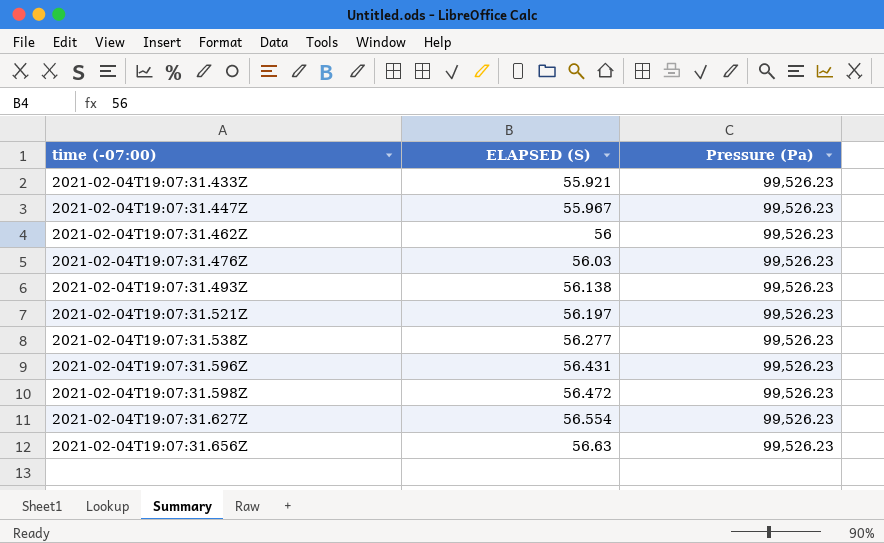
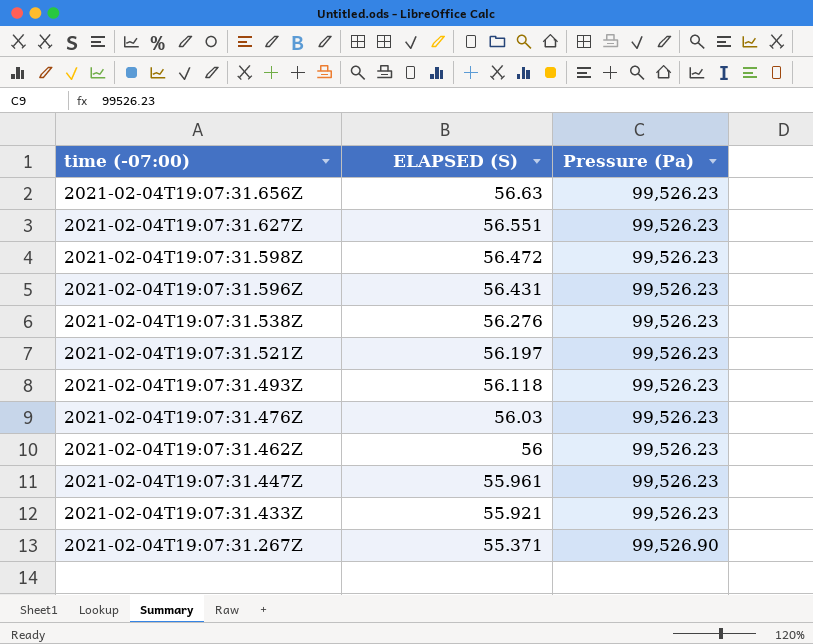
row order: time (-07:00) ascending -> time (-07:00) descending
2021-02-04T19:07:31.627Z | ELAPSED (S): 56.554 -> 56.551
2021-02-04T19:07:31.538Z | ELAPSED (S): 56.277 -> 56.276
2021-02-04T19:07:31.493Z | ELAPSED (S): 56.138 -> 56.118
2021-02-04T19:07:31.447Z | ELAPSED (S): 55.967 -> 55.961
row 2021-02-04T19:07:31.267Z: none -> 55.371 | 99,526.90

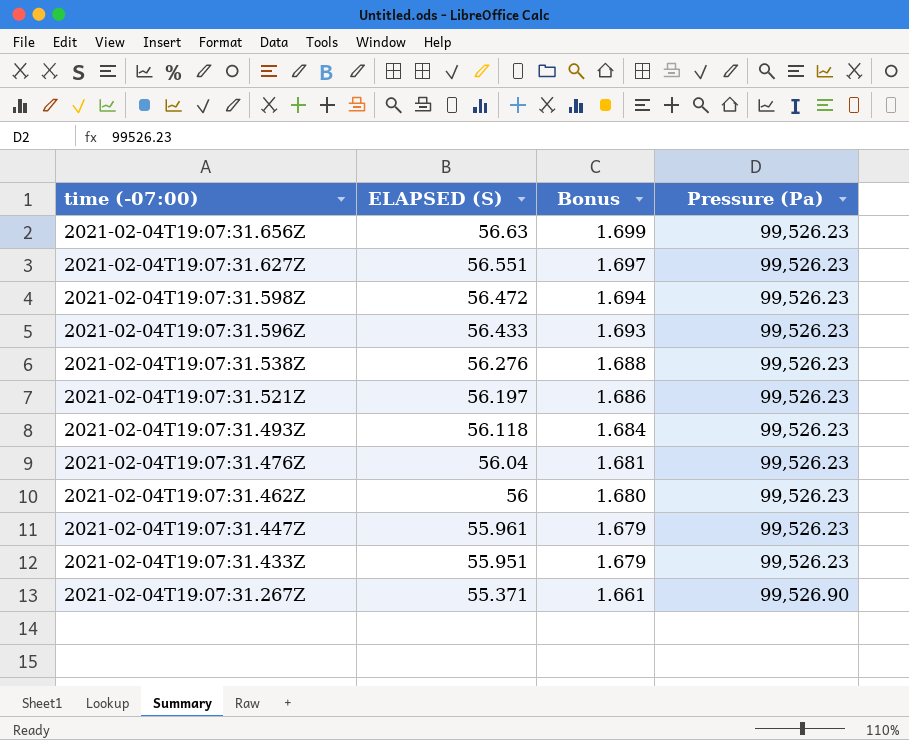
column Bonus | formula: none -> [ELAPSED (S)] * 0.03
2021-02-04T19:07:31.596Z | ELAPSED (S): 56.431 -> 56.433
2021-02-04T19:07:31.476Z | ELAPSED (S): 56.03 -> 56.04
2021-02-04T19:07:31.433Z | ELAPSED (S): 55.921 -> 55.951

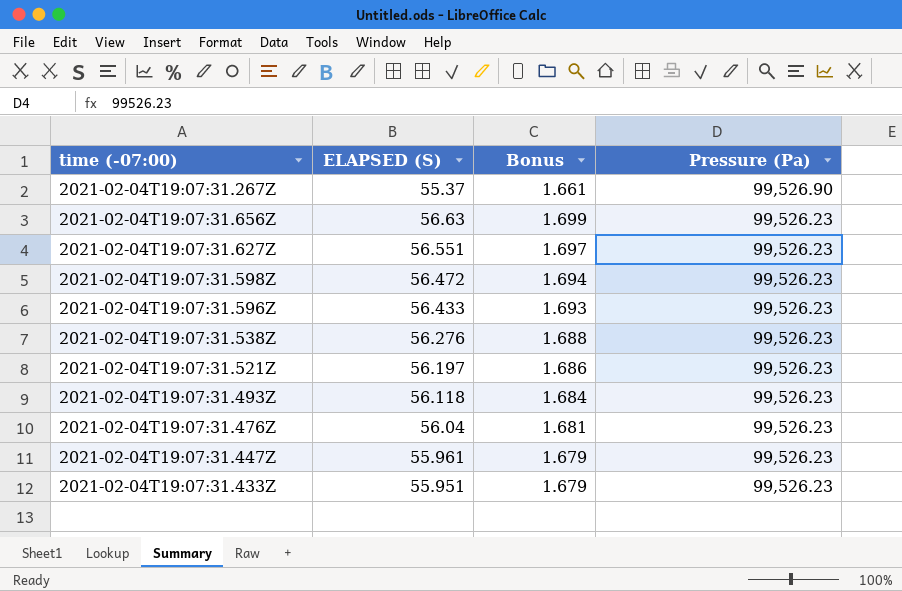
row order: time (-07:00) descending -> Pressure (Pa) descending
row 2021-02-04T19:07:31.462Z: 56 | 1.680 | 99,526.23 -> none
2021-02-04T19:07:31.267Z | ELAPSED (S): 55.371 -> 55.37

